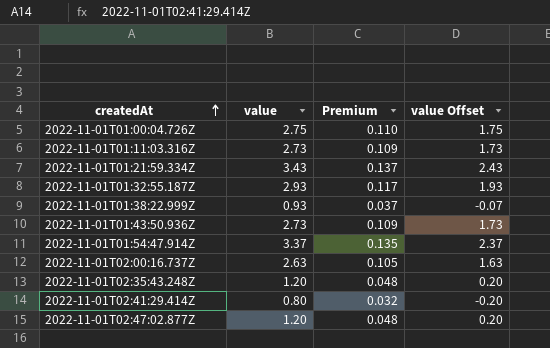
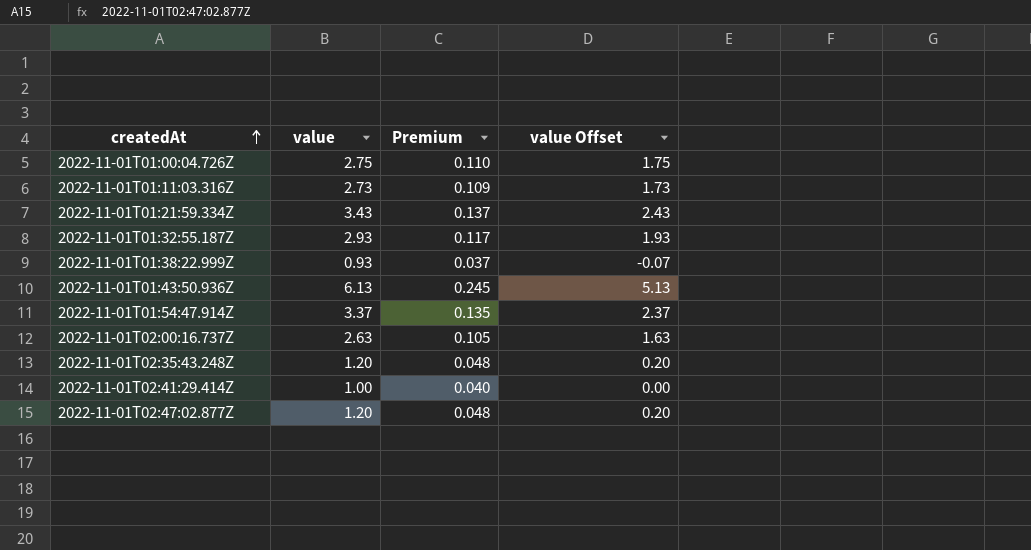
2022-11-01T01:43:50.936Z | value: 2.73 -> 6.13
2022-11-01T01:43:50.936Z | Premium: 0.109 -> 0.245
2022-11-01T01:43:50.936Z | value Offset: 1.73 -> 5.13
2022-11-01T02:41:29.414Z | value: 0.80 -> 1.00
2022-11-01T02:41:29.414Z | Premium: 0.032 -> 0.040
2022-11-01T02:41:29.414Z | value Offset: -0.20 -> 0.00

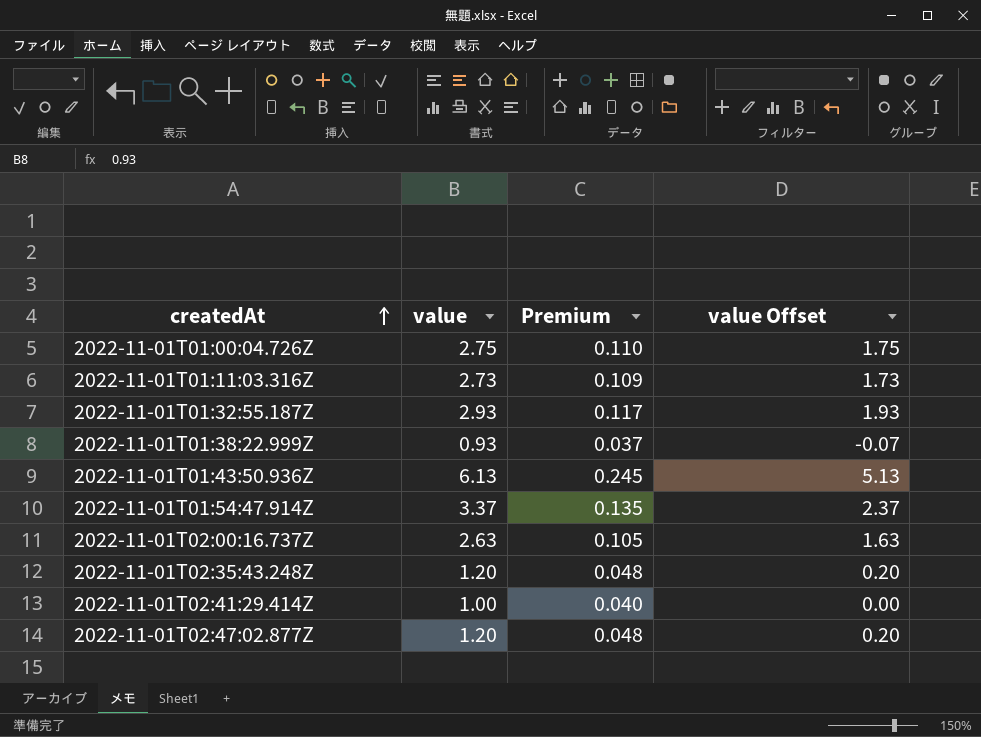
row 2022-11-01T01:21:59.334Z: 3.43 | 0.137 | 2.43 -> none

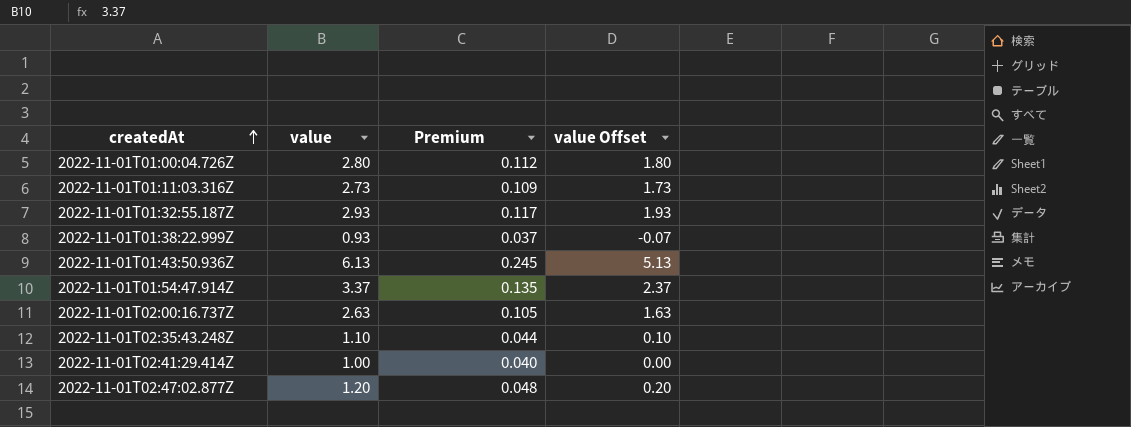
2022-11-01T01:00:04.726Z | value: 2.75 -> 2.80
2022-11-01T01:00:04.726Z | Premium: 0.110 -> 0.112
2022-11-01T01:00:04.726Z | value Offset: 1.75 -> 1.80
2022-11-01T02:35:43.248Z | value: 1.20 -> 1.10
2022-11-01T02:35:43.248Z | Premium: 0.048 -> 0.044
2022-11-01T02:35:43.248Z | value Offset: 0.20 -> 0.10

